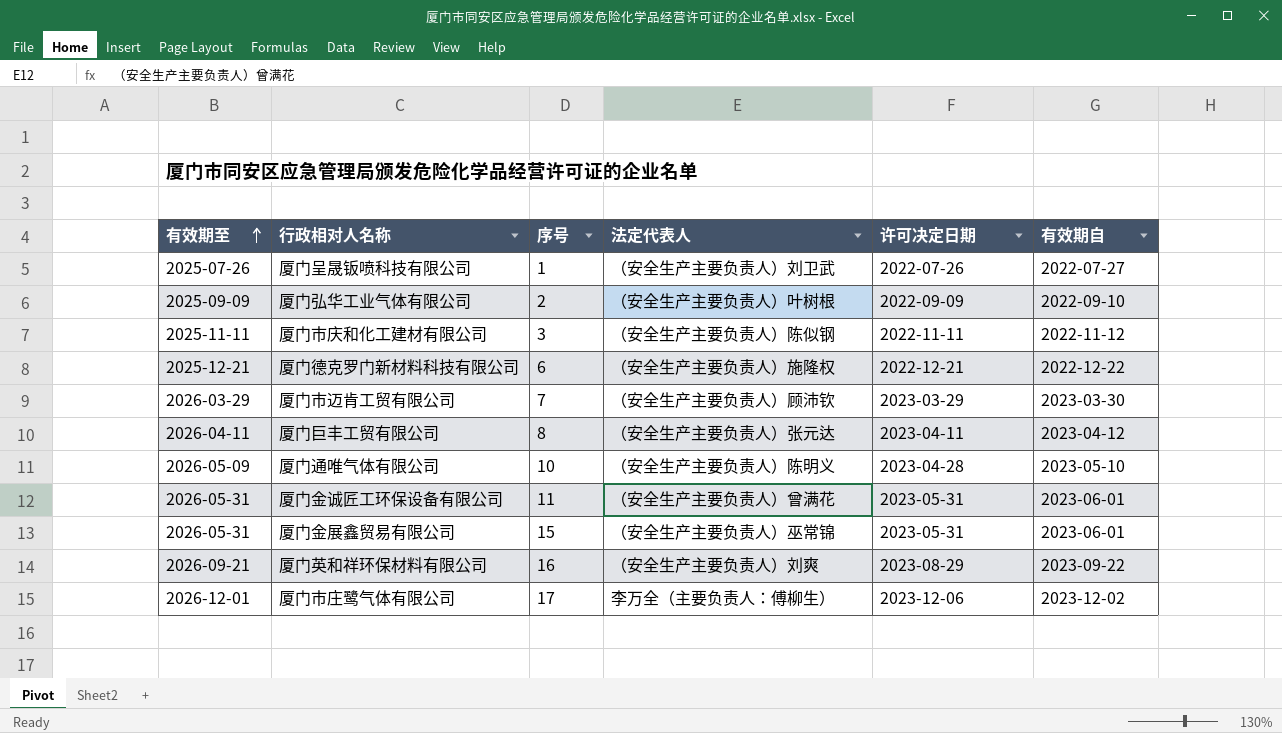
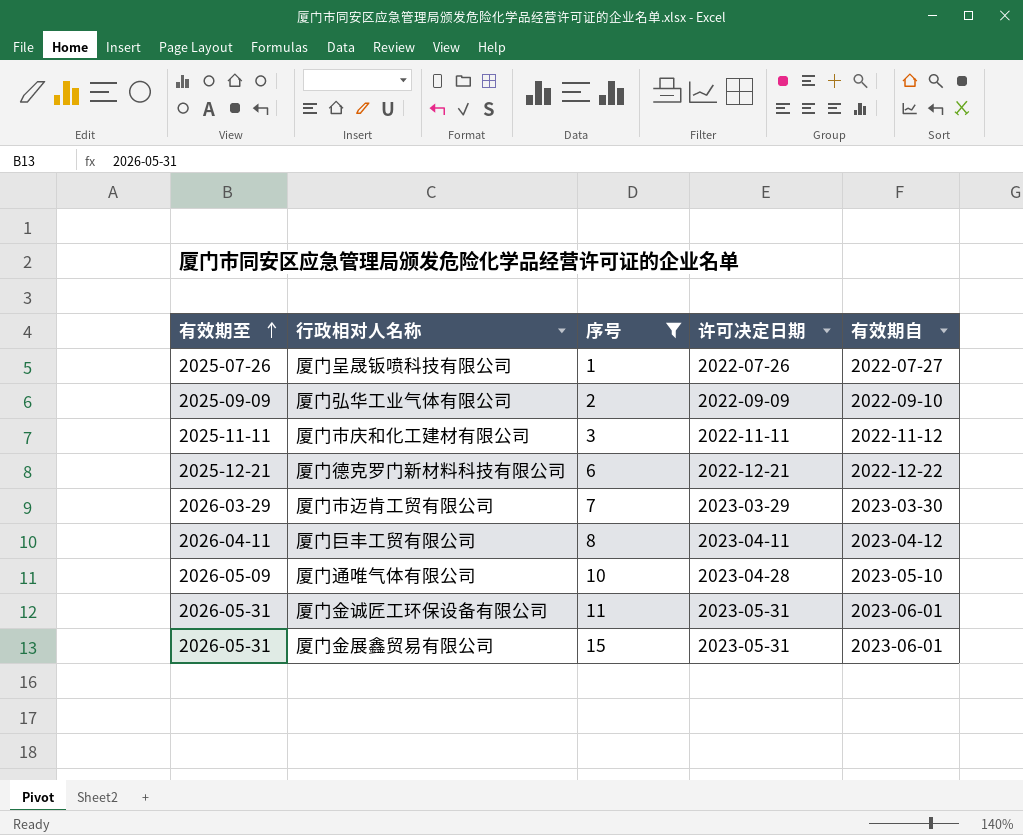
filter: none -> 序号 <= 15
column 法定代表人 | position: 4 -> none

